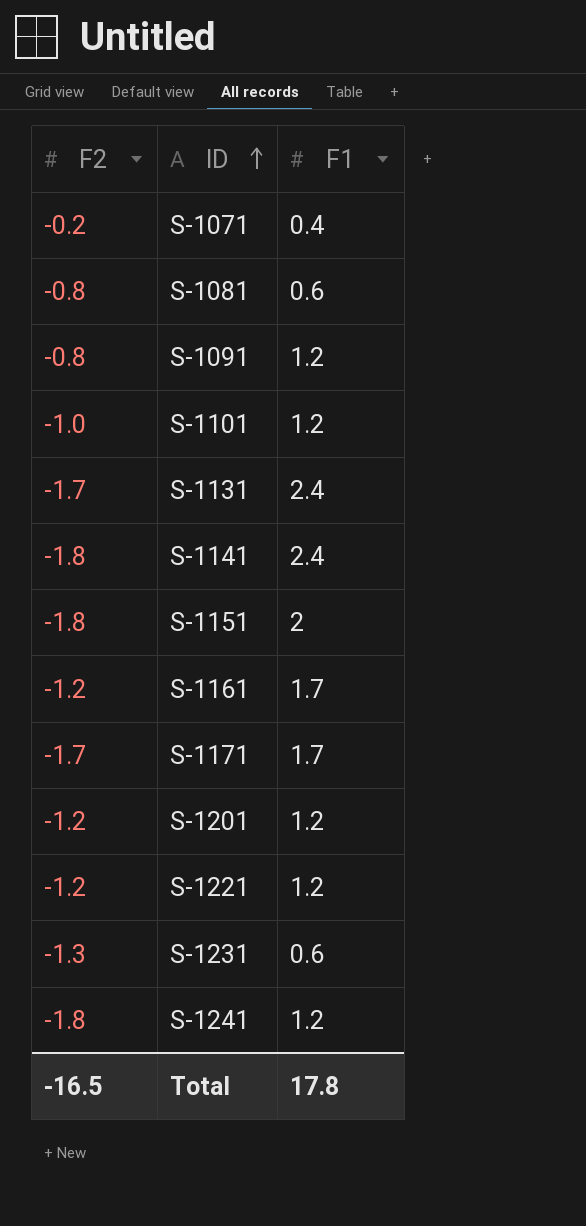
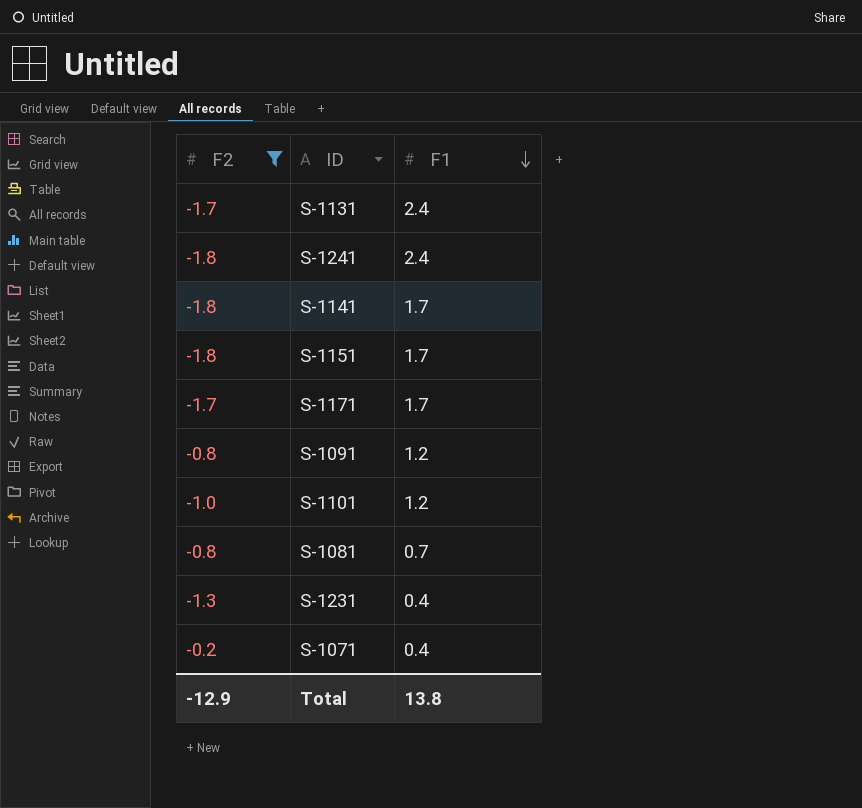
filter: none -> F2 != -1.2
row order: ID ascending -> F1 descending
S-1241 | F1: 1.2 -> 2.4
S-1141 | F1: 2.4 -> 1.7
S-1151 | F1: 2 -> 1.7
S-1081 | F1: 0.6 -> 0.7
S-1231 | F1: 0.6 -> 0.4
Total | F2: -16.5 -> -12.9
Total | F1: 17.8 -> 13.8

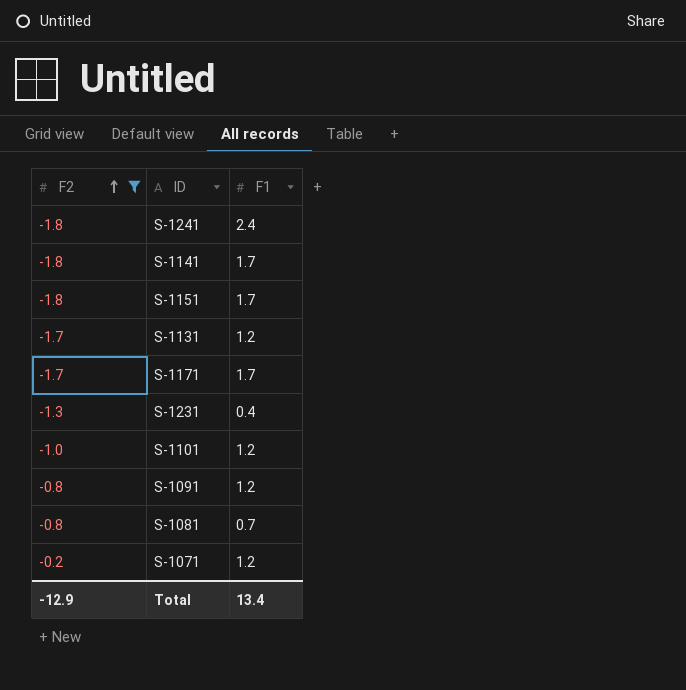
row order: F1 descending -> F2 ascending
S-1131 | F1: 2.4 -> 1.2
S-1071 | F1: 0.4 -> 1.2
Total | F1: 13.8 -> 13.4

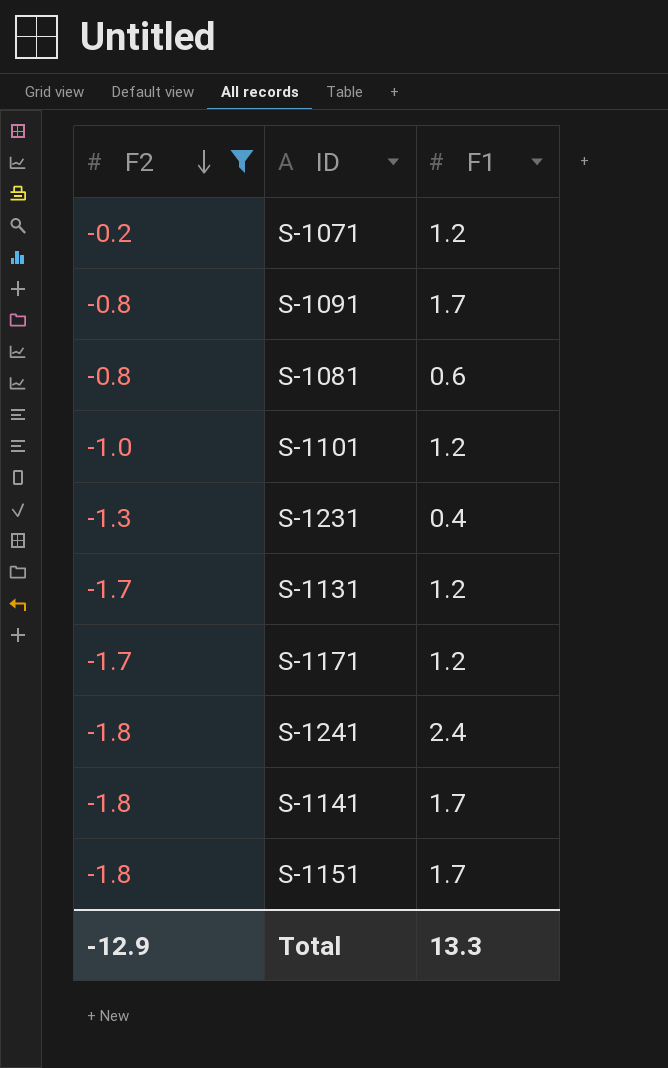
row order: F2 ascending -> F2 descending
S-1091 | F1: 1.2 -> 1.7
S-1081 | F1: 0.7 -> 0.6
S-1171 | F1: 1.7 -> 1.2
Total | F1: 13.4 -> 13.3

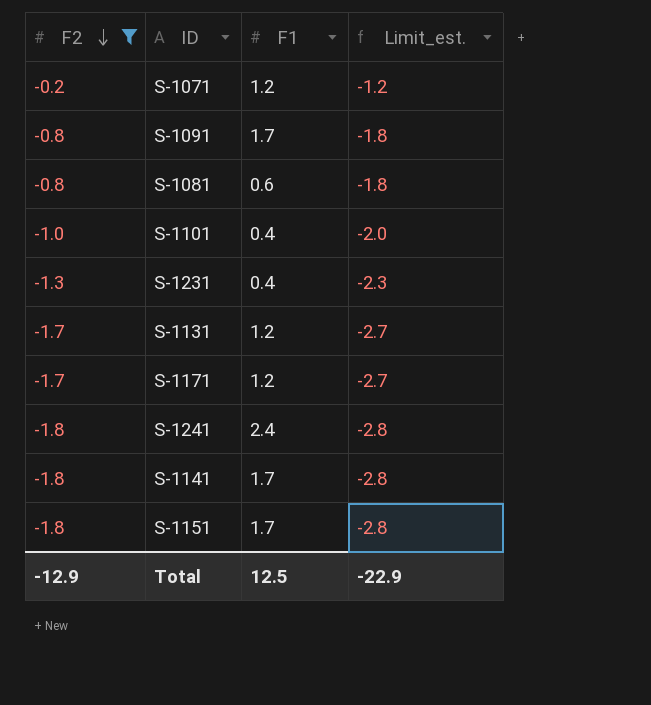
column Limit_est. | formula: none -> [F2] - 1
S-1101 | F1: 1.2 -> 0.4
Total | F1: 13.3 -> 12.5

